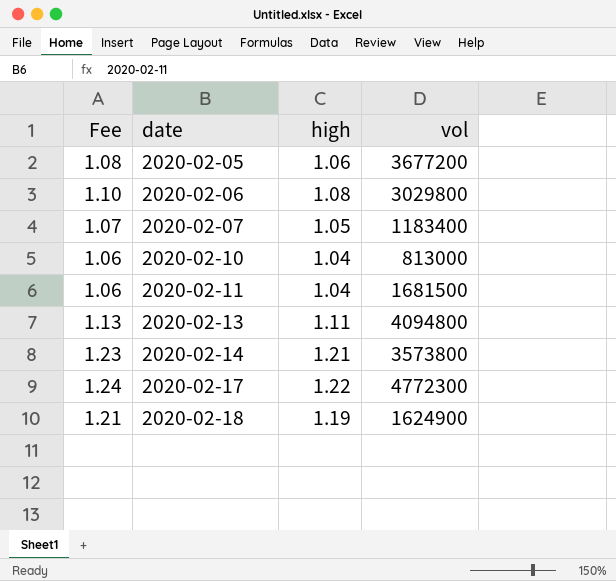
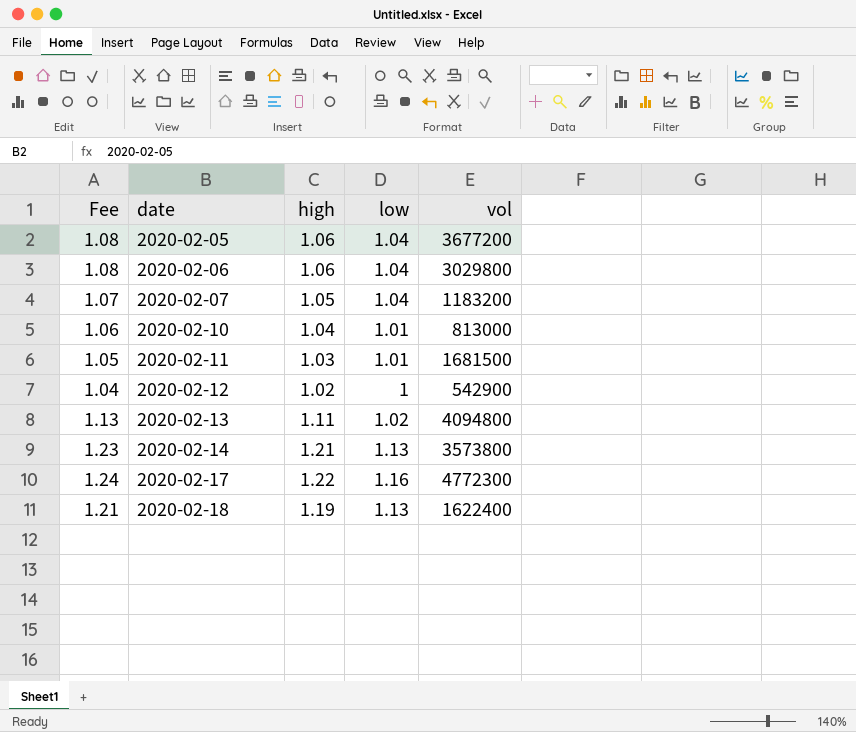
column low | position: none -> 4
2020-02-06 | Fee: 1.10 -> 1.08
2020-02-06 | high: 1.08 -> 1.06
2020-02-07 | vol: 1183400 -> 1183200
2020-02-11 | Fee: 1.06 -> 1.05
2020-02-11 | high: 1.04 -> 1.03
row 2020-02-12: none -> 1.04 | 1.02 | 1 | 542900
2020-02-18 | vol: 1624900 -> 1622400

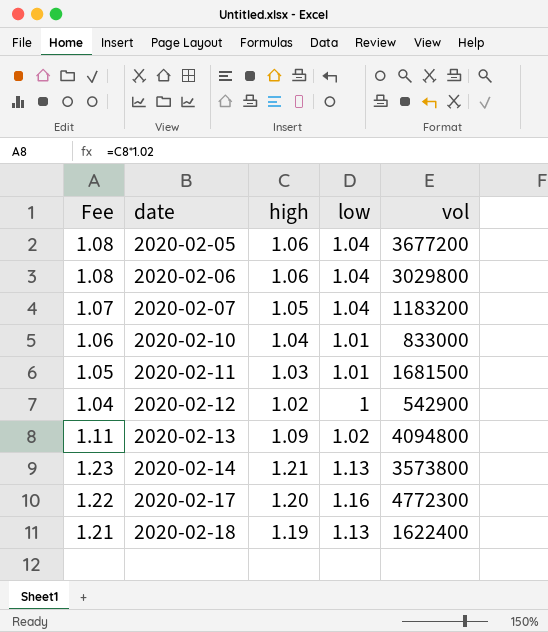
2020-02-10 | vol: 813000 -> 833000
2020-02-13 | Fee: 1.13 -> 1.11
2020-02-13 | high: 1.11 -> 1.09
2020-02-17 | Fee: 1.24 -> 1.22
2020-02-17 | high: 1.22 -> 1.20

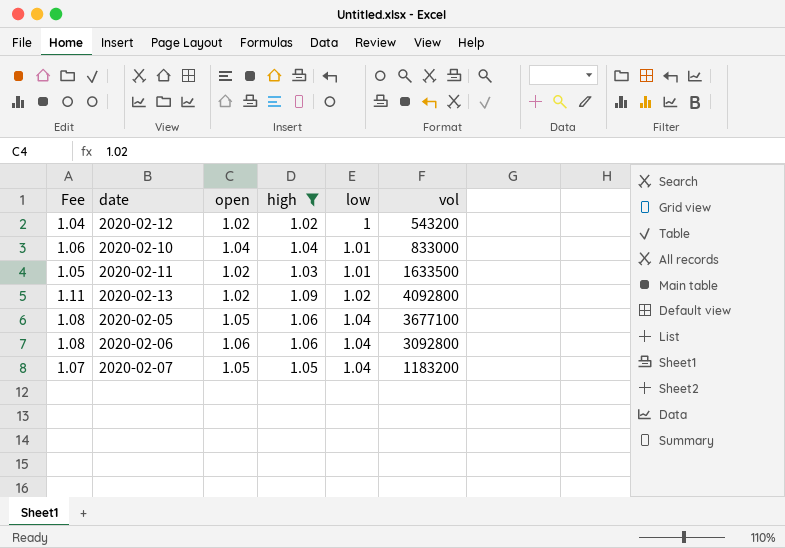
filter: none -> high <= 1.09
row order: date ascending -> low ascending
column open | position: none -> 3
2020-02-12 | vol: 542900 -> 543200
2020-02-11 | vol: 1681500 -> 1633500
2020-02-13 | vol: 4094800 -> 4092800
2020-02-05 | vol: 3677200 -> 3677100
2020-02-06 | vol: 3029800 -> 3092800

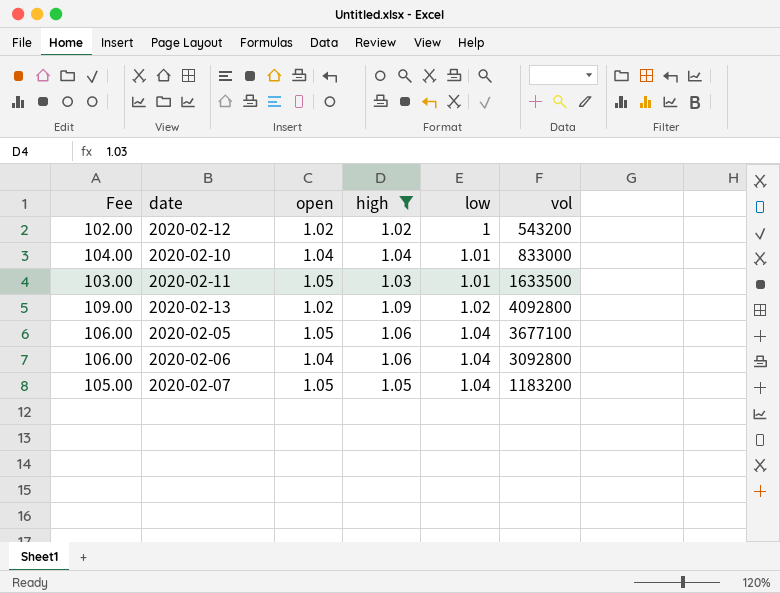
column Fee | formula: [high] * 1.02 -> [high] * 100
2020-02-11 | open: 1.02 -> 1.05
2020-02-06 | open: 1.06 -> 1.04

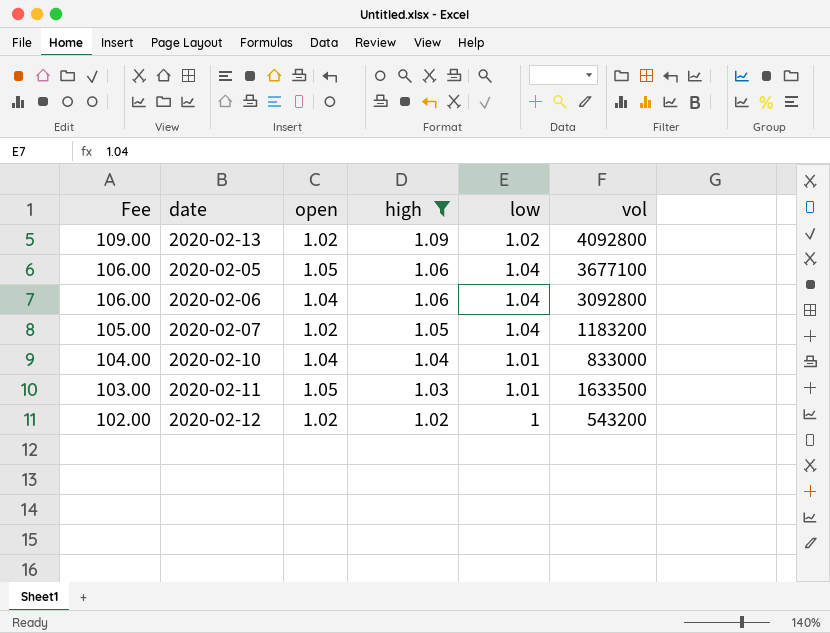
row order: low ascending -> Fee descending
2020-02-07 | open: 1.05 -> 1.02

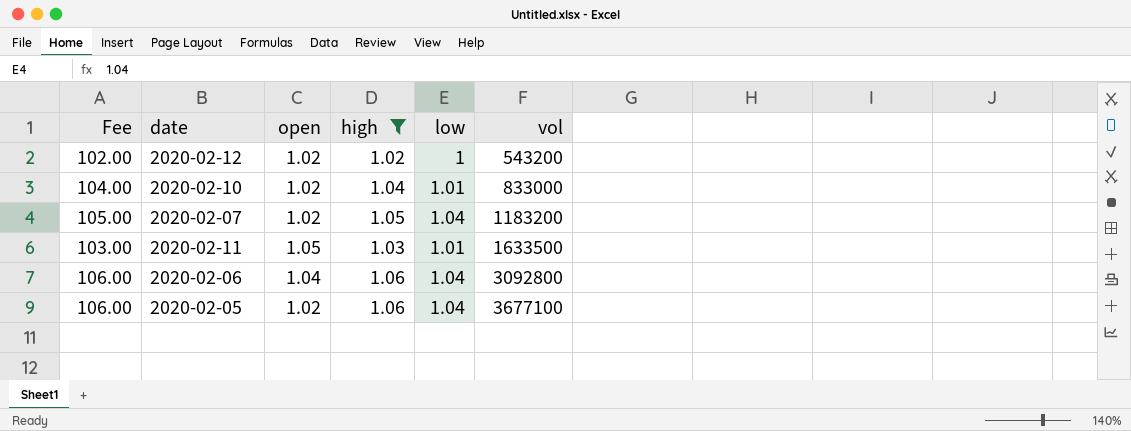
row order: Fee descending -> vol ascending
row 2020-02-13: 109.00 | 1.02 | 1.09 | 1.02 | 4092800 -> none
2020-02-10 | open: 1.04 -> 1.02
2020-02-05 | open: 1.05 -> 1.02

